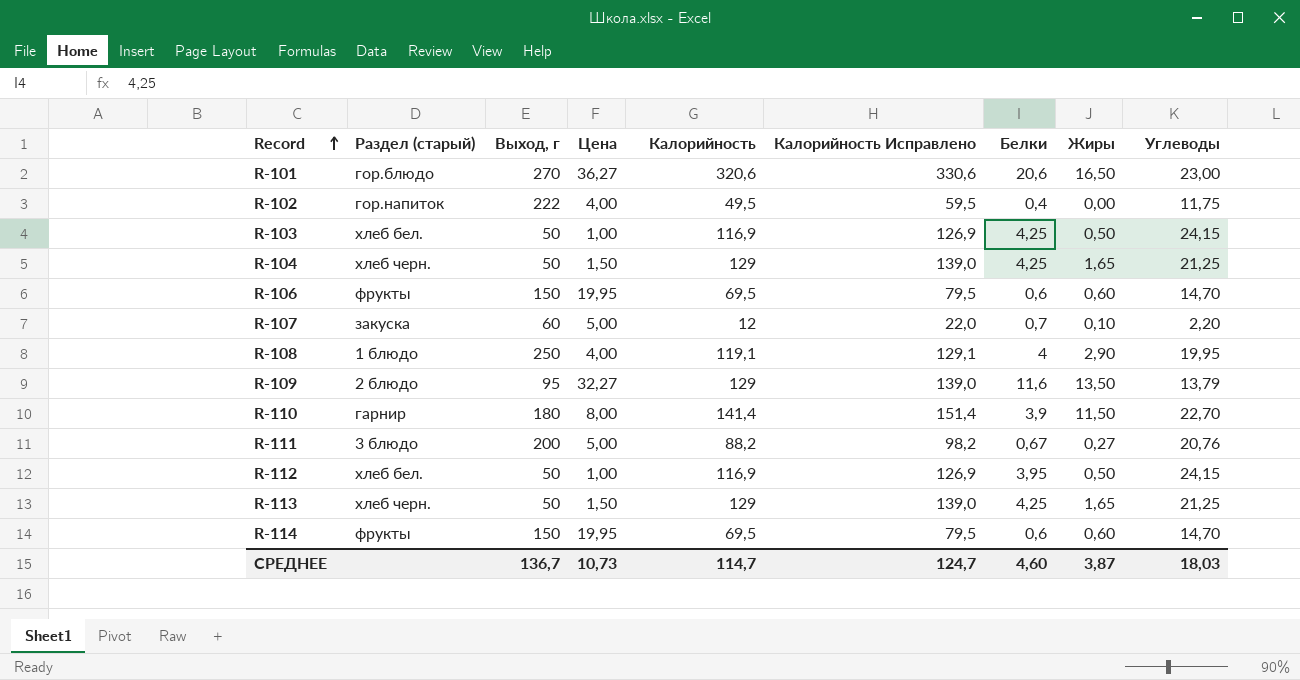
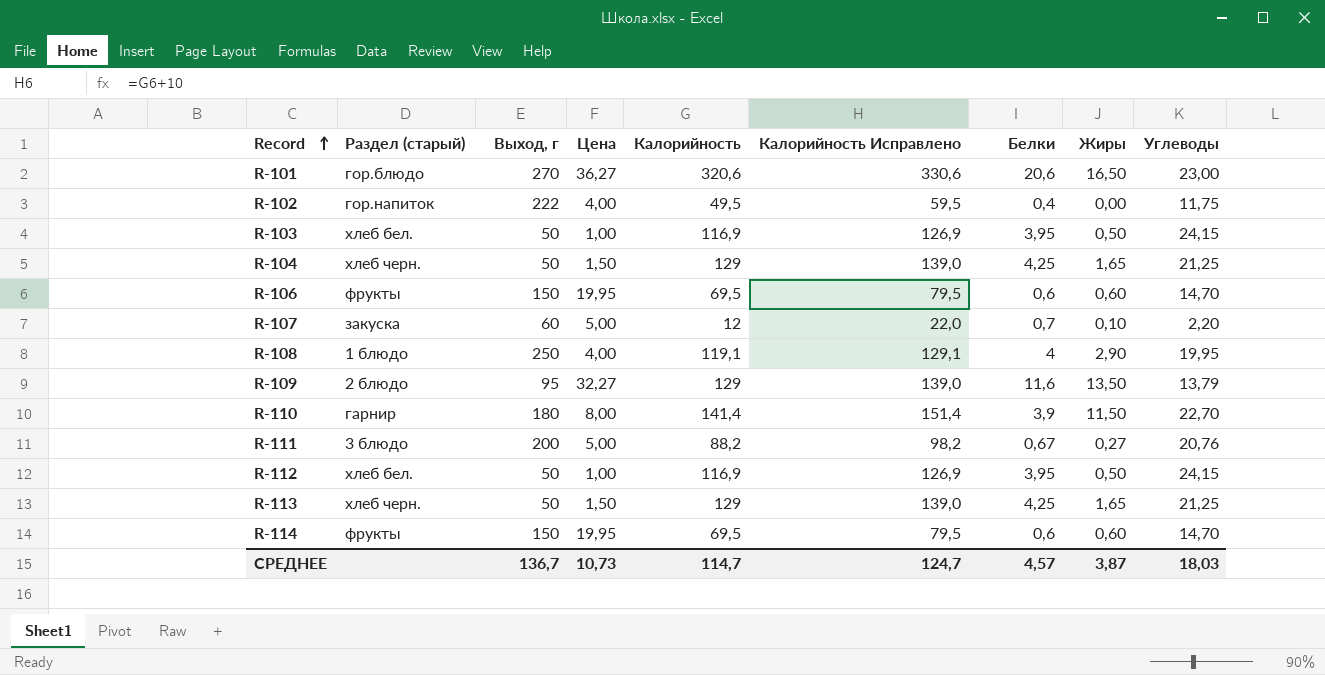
R-103 | Белки: 4,25 -> 3,95
СРЕДНЕЕ | Белки: 4,60 -> 4,57

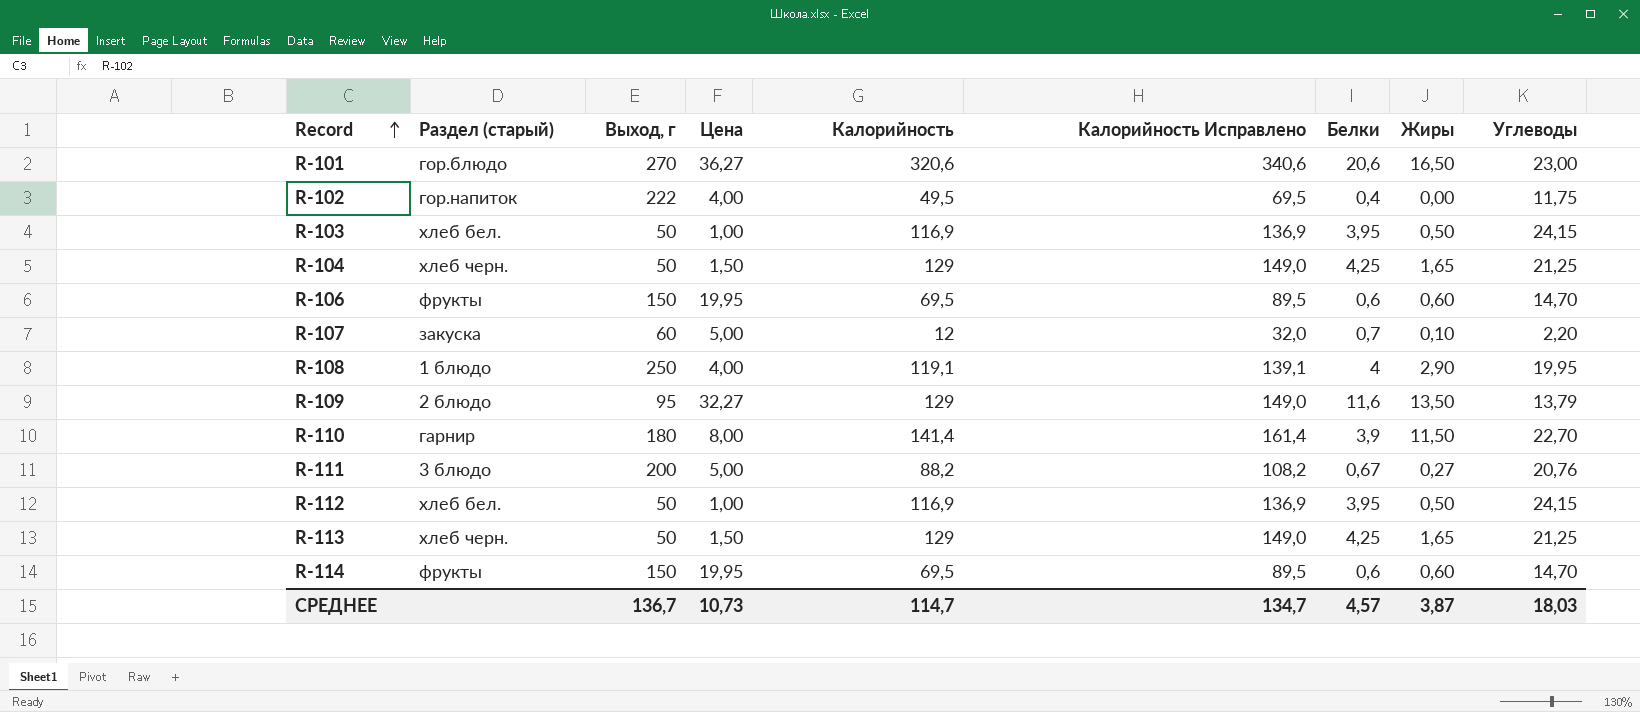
column Калорийность Исправлено | formula: [Калорийность] + 10 -> [Калорийность] + 20
СРЕДНЕЕ | Калорийность Исправлено: 124,7 -> 134,7

